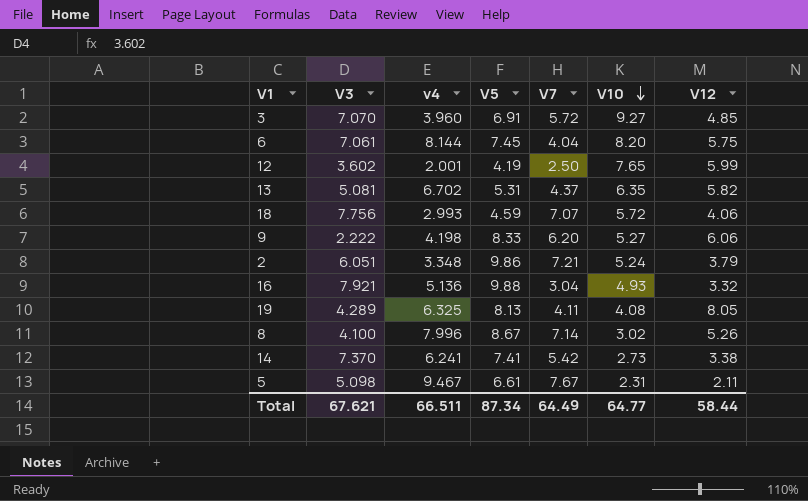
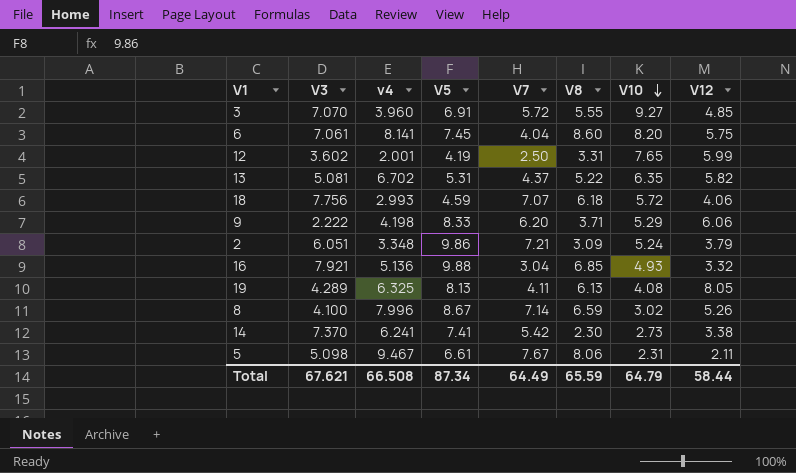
column V8 | position: none -> 6
6 | v4: 8.144 -> 8.141
9 | V10: 5.27 -> 5.29
Total | v4: 66.511 -> 66.508
Total | V10: 64.77 -> 64.79

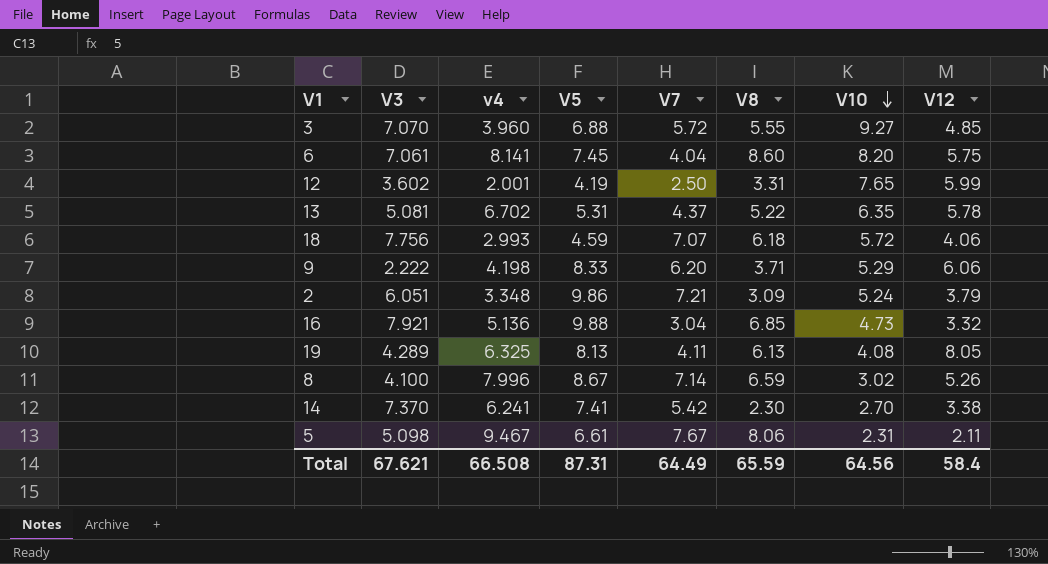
3 | V5: 6.91 -> 6.88
13 | V12: 5.82 -> 5.78
16 | V10: 4.93 -> 4.73
14 | V10: 2.73 -> 2.70
Total | V5: 87.34 -> 87.31
Total | V10: 64.79 -> 64.56
Total | V12: 58.44 -> 58.4

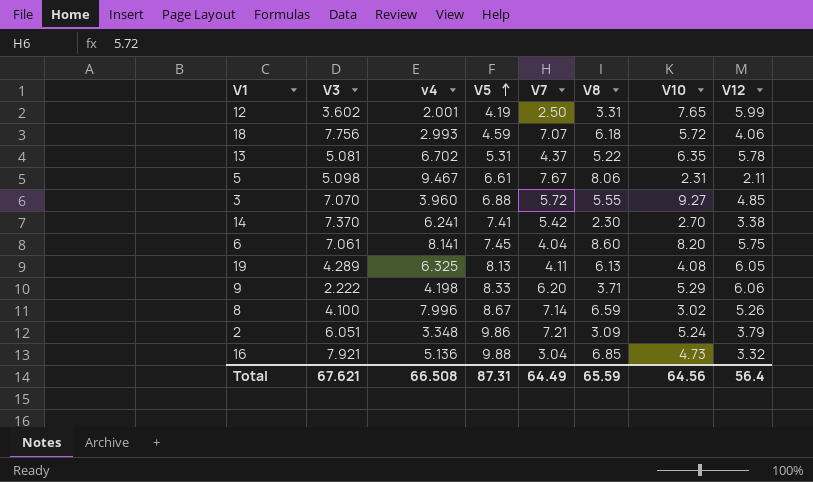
row order: V10 descending -> V5 ascending
19 | V12: 8.05 -> 6.05
Total | V12: 58.4 -> 56.4

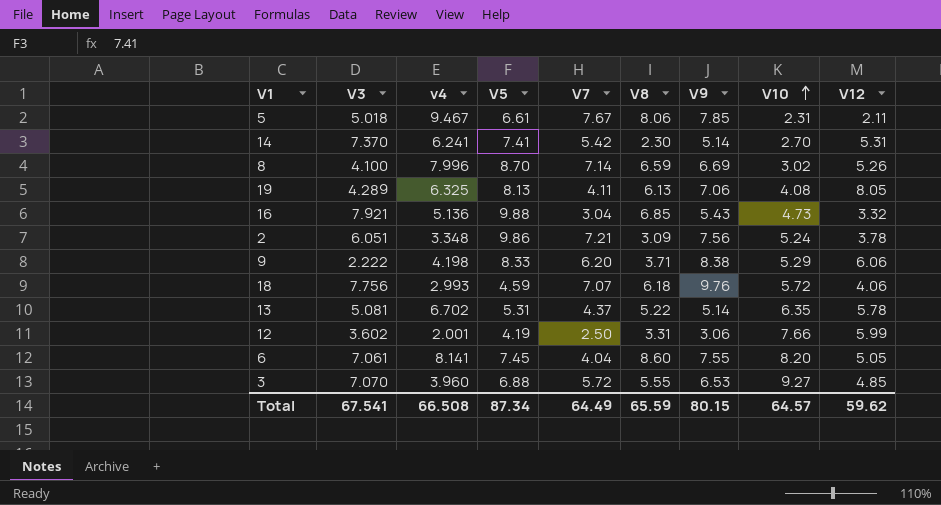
row order: V5 ascending -> V10 ascending
column V9 | position: none -> 7
5 | V3: 5.098 -> 5.018
14 | V12: 3.38 -> 5.31
8 | V5: 8.67 -> 8.70
19 | V12: 6.05 -> 8.05
2 | V12: 3.79 -> 3.78
12 | V10: 7.65 -> 7.66
6 | V12: 5.75 -> 5.05
Total | V3: 67.621 -> 67.541
Total | V5: 87.31 -> 87.34
Total | V10: 64.56 -> 64.57
Total | V12: 56.4 -> 59.62

